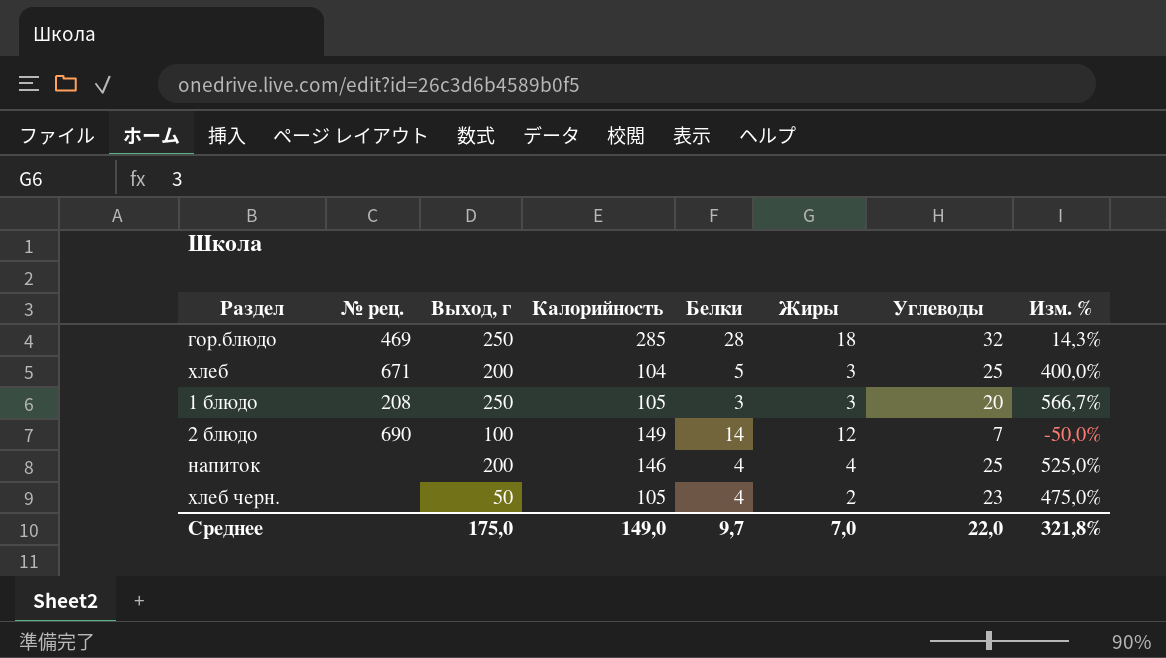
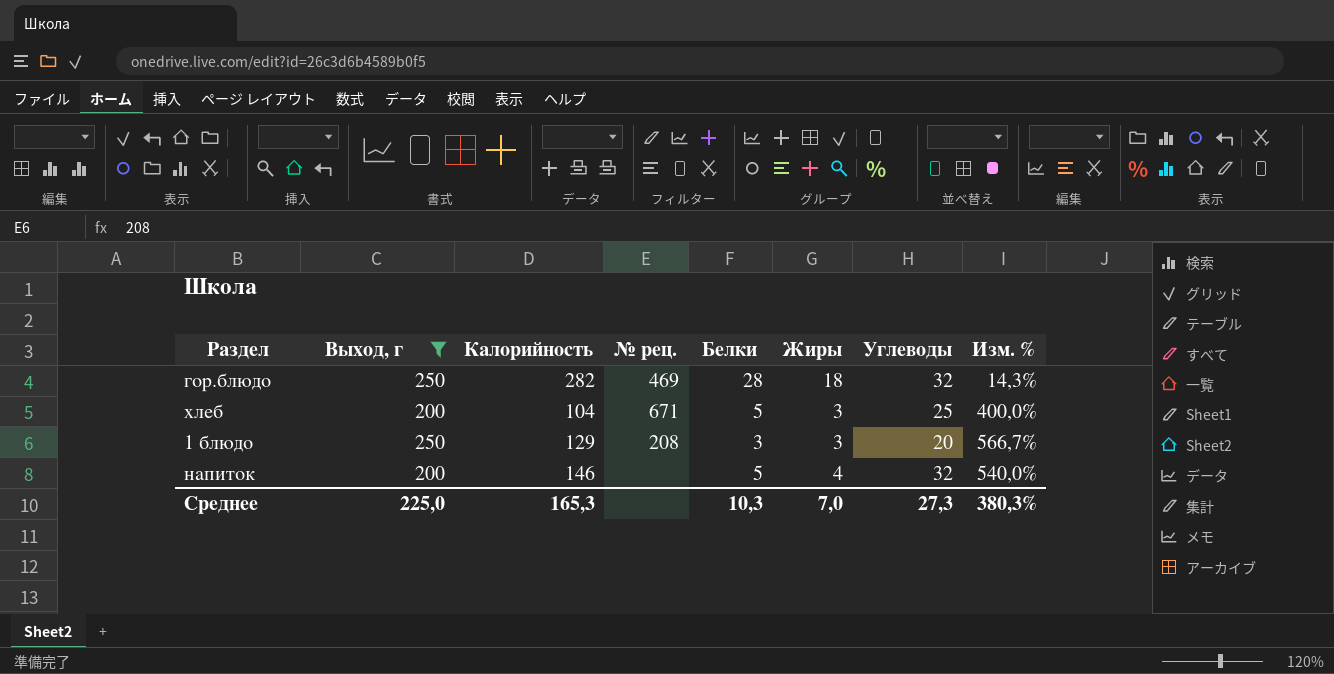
filter: none -> Выход, г >= 200
column № рец. | position: 2 -> 4
гор.блюдо | Калорийность: 285 -> 282
1 блюдо | Калорийность: 105 -> 129
напиток | Белки: 4 -> 5
напиток | Углеводы: 25 -> 32
напиток | Изм. %: 525,0% -> 540,0%
Среднее | Выход, г: 175,0 -> 225,0
Среднее | Калорийность: 149,0 -> 165,3
Среднее | Белки: 9,7 -> 10,3
Среднее | Углеводы: 22,0 -> 27,3
Среднее | Изм. %: 321,8% -> 380,3%

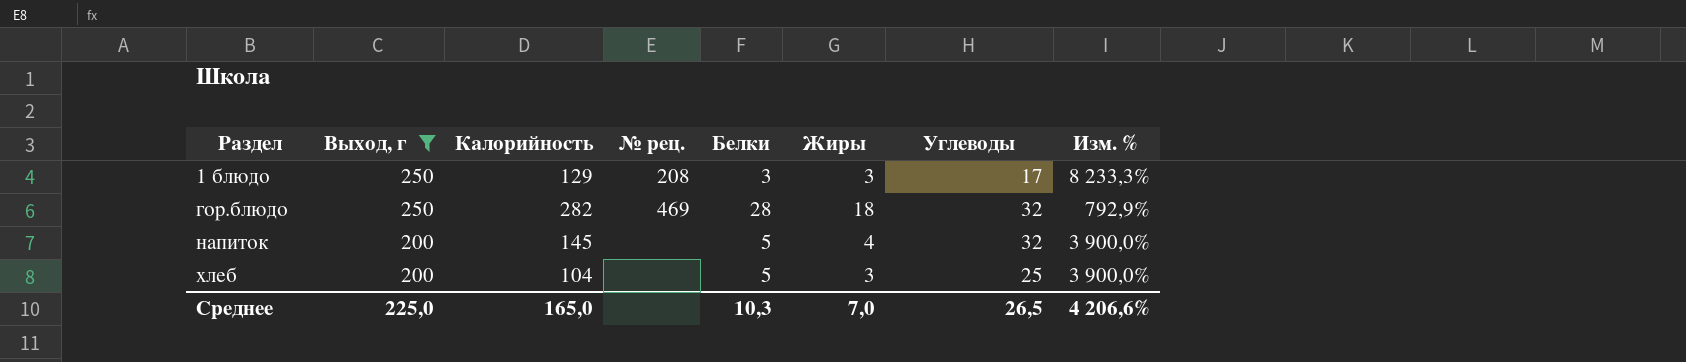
row order: none -> Раздел ascending
column Изм. % | formula: ([Углеводы] - [Белки]) / [Белки] -> ([Выход, г] - [Белки]) / [Белки]
1 блюдо | Углеводы: 20 -> 17
напиток | Калорийность: 146 -> 145
хлеб | № рец.: 671 -> none
Среднее | Калорийность: 165,3 -> 165,0
Среднее | Углеводы: 27,3 -> 26,5
Среднее | Изм. %: 380,3% -> 4 206,6%

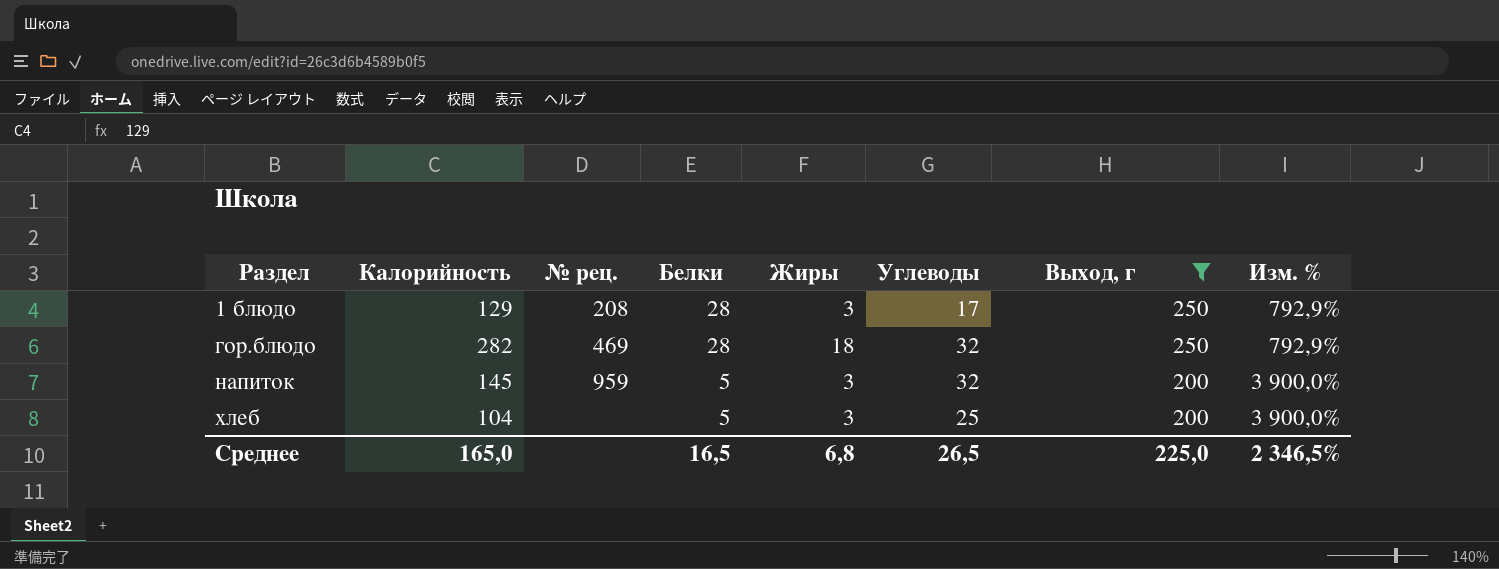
column Выход, г | position: 2 -> 7
1 блюдо | Белки: 3 -> 28
1 блюдо | Изм. %: 8 233,3% -> 792,9%
напиток | № рец.: none -> 959
напиток | Жиры: 4 -> 3
Среднее | Белки: 10,3 -> 16,5
Среднее | Жиры: 7,0 -> 6,8
Среднее | Изм. %: 4 206,6% -> 2 346,5%

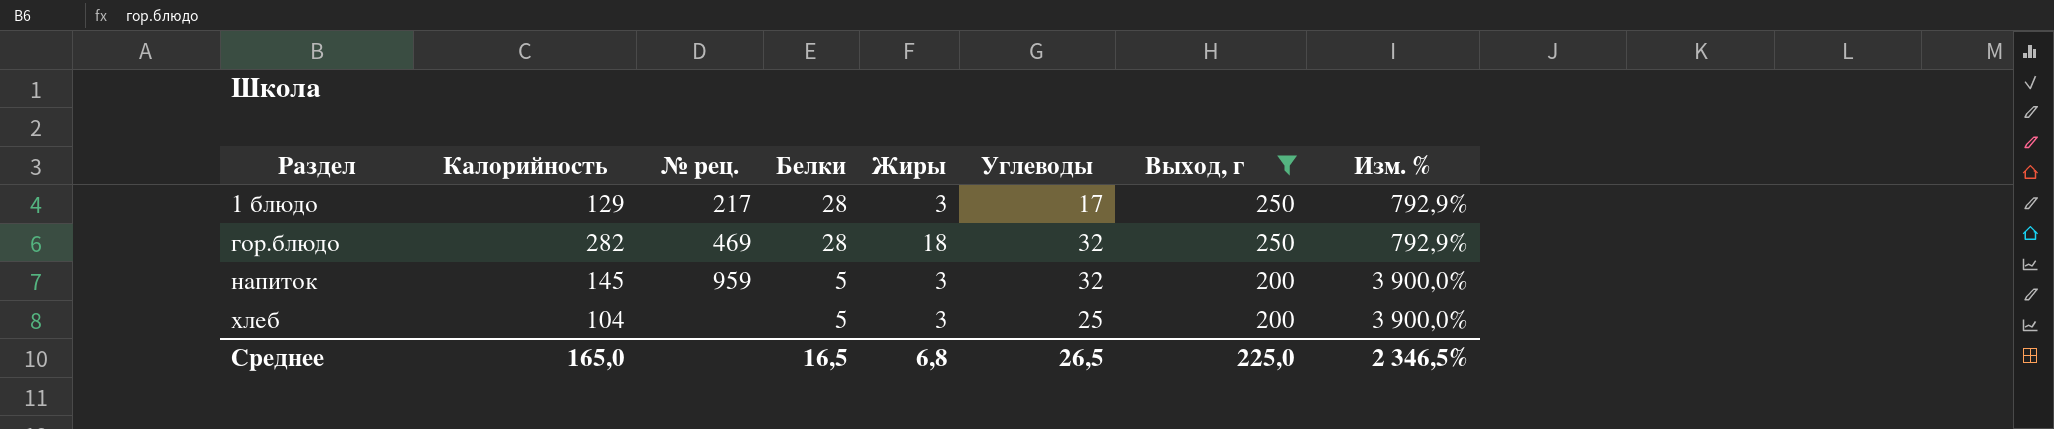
1 блюдо | № рец.: 208 -> 217

